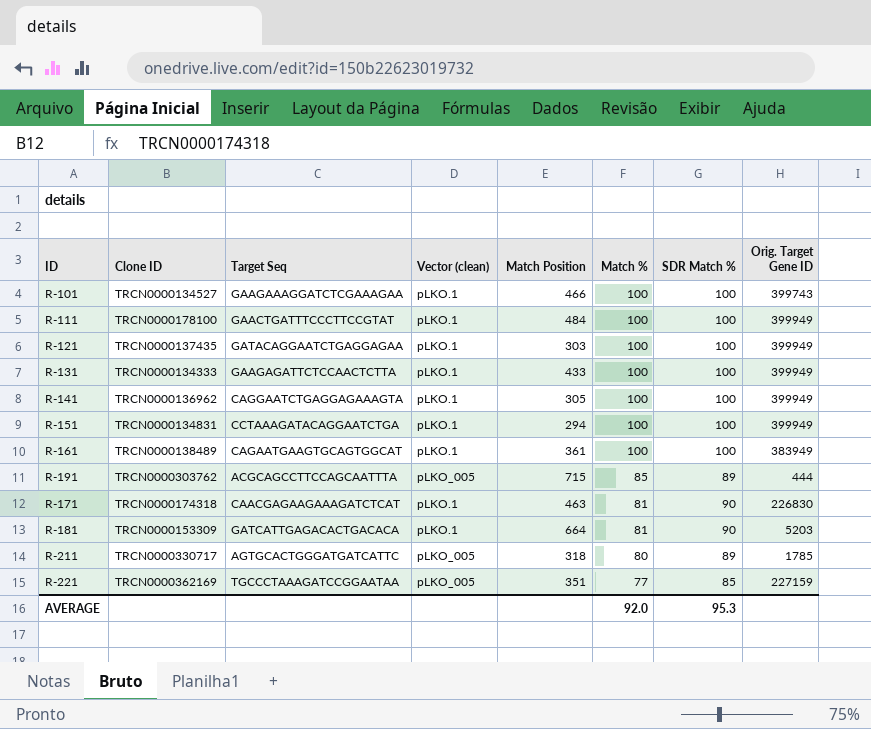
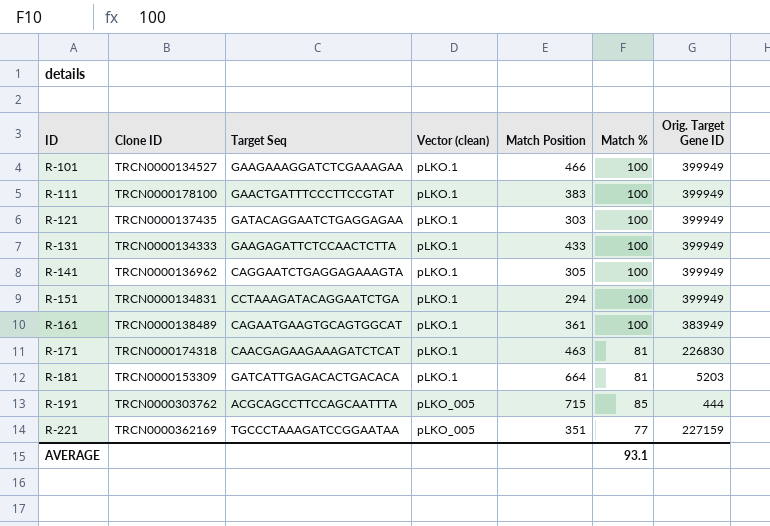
row order: Match % descending -> ID ascending
column SDR Match % | position: 7 -> none
row R-211: TRCN0000330717 | AGTGCACTGGGATGATCATTC | pLKO_005 | 318 | 80 | 89 | 1785 -> none
R-101 | Orig. Target Gene ID: 399743 -> 399949
R-111 | Match Position: 484 -> 383
AVERAGE | Match %: 92.0 -> 93.1

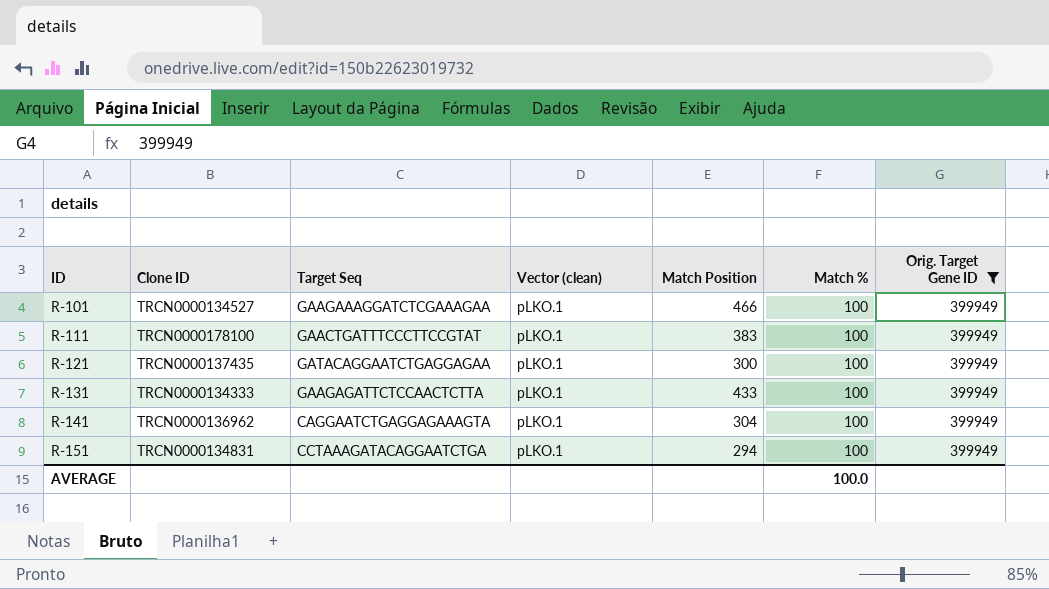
filter: none -> Orig. Target Gene ID = 399949
R-121 | Match Position: 303 -> 300
R-141 | Match Position: 305 -> 304
AVERAGE | Match %: 93.1 -> 100.0

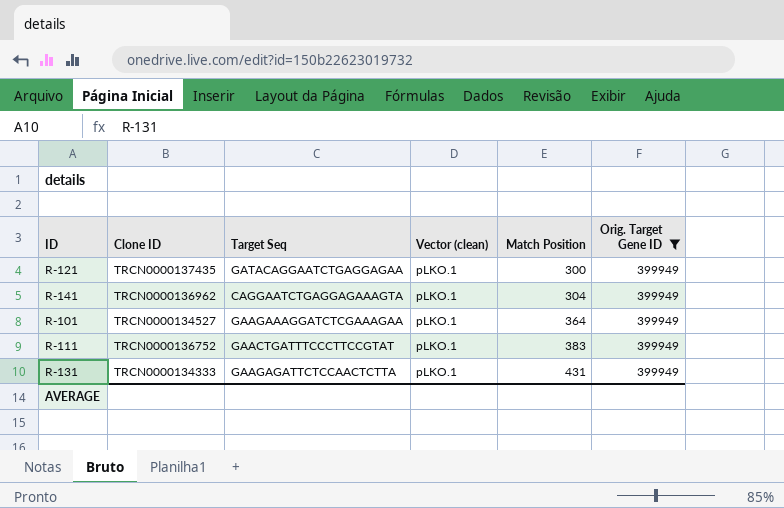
row order: ID ascending -> Match Position ascending
column Match % | position: 6 -> none
row R-151: TRCN0000134831 | CCTAAAGATACAGGAATCTGA | pLKO.1 | 294 | 100 | 399949 -> none
R-101 | Match Position: 466 -> 364
R-111 | Clone ID: TRCN0000178100 -> TRCN0000136752
R-131 | Match Position: 433 -> 431

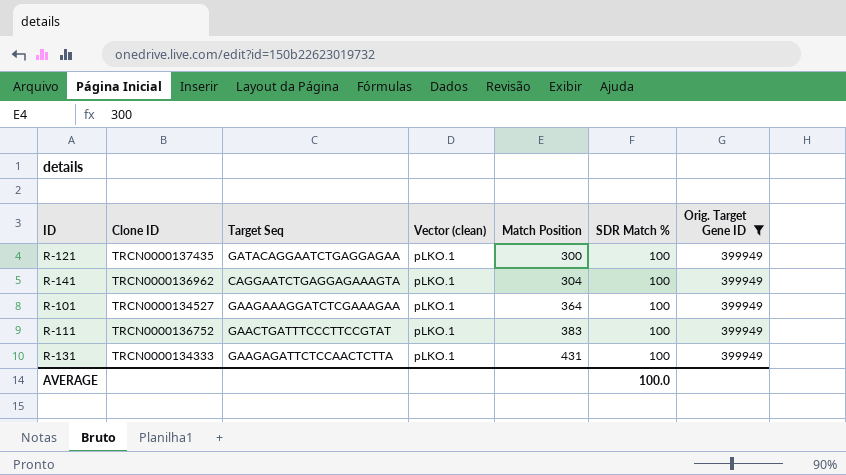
column SDR Match % | position: none -> 6

